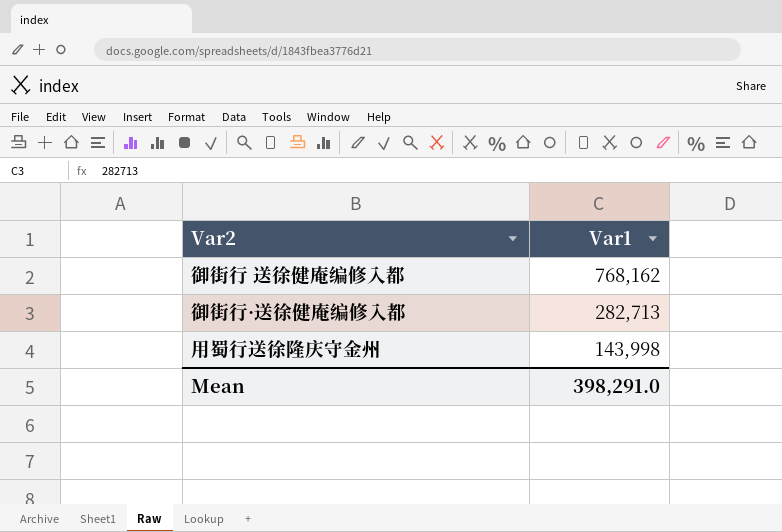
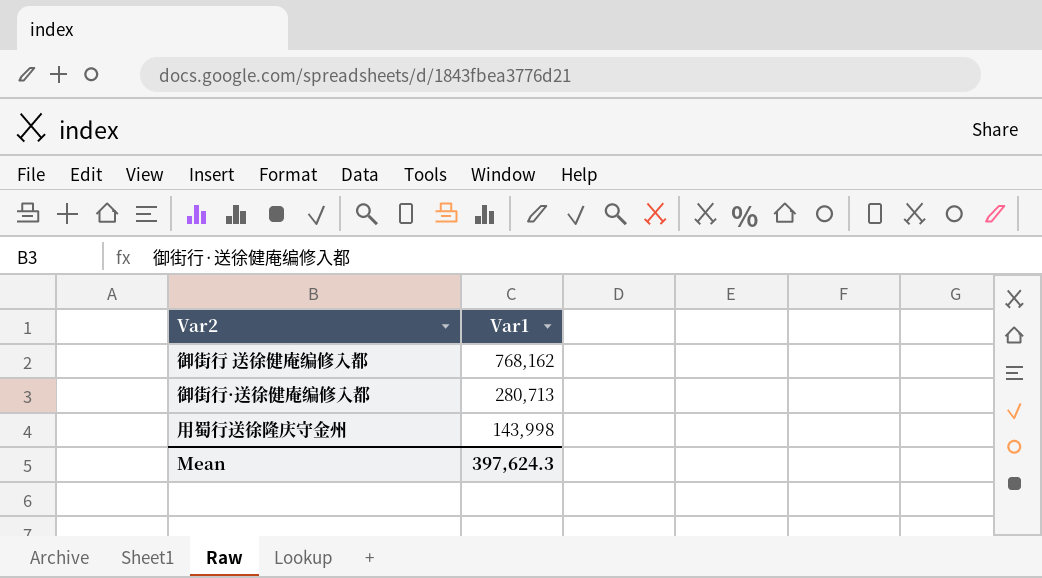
御街行·送徐健庵编修入都 | Var1: 282,713 -> 280,713
Mean | Var1: 398,291.0 -> 397,624.3

